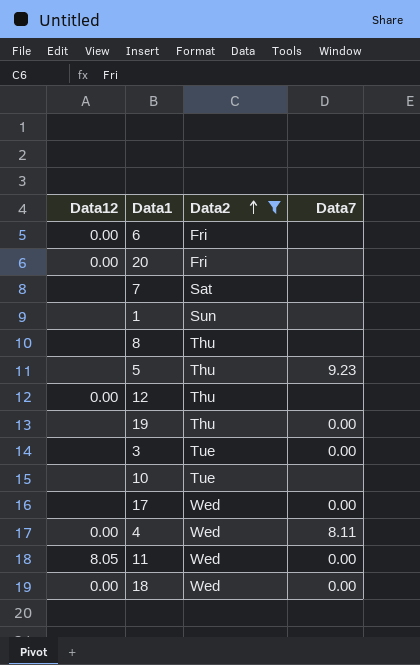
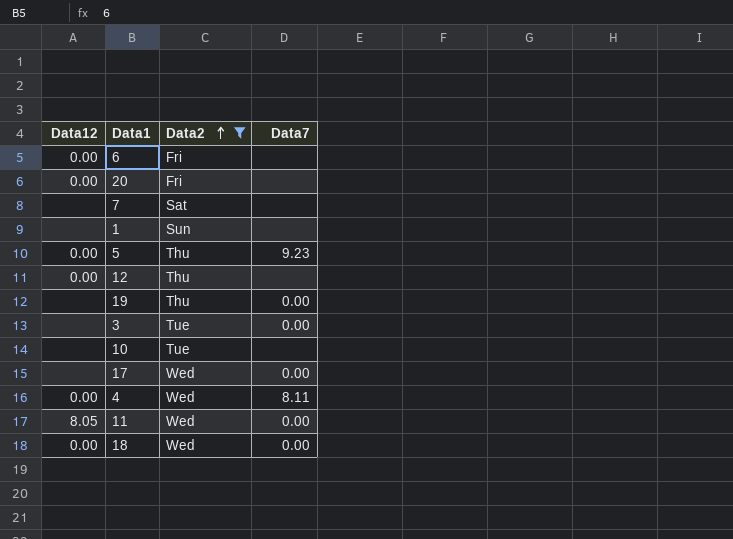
row 8: none | Thu | none -> none
5 | Data12: none -> 0.00

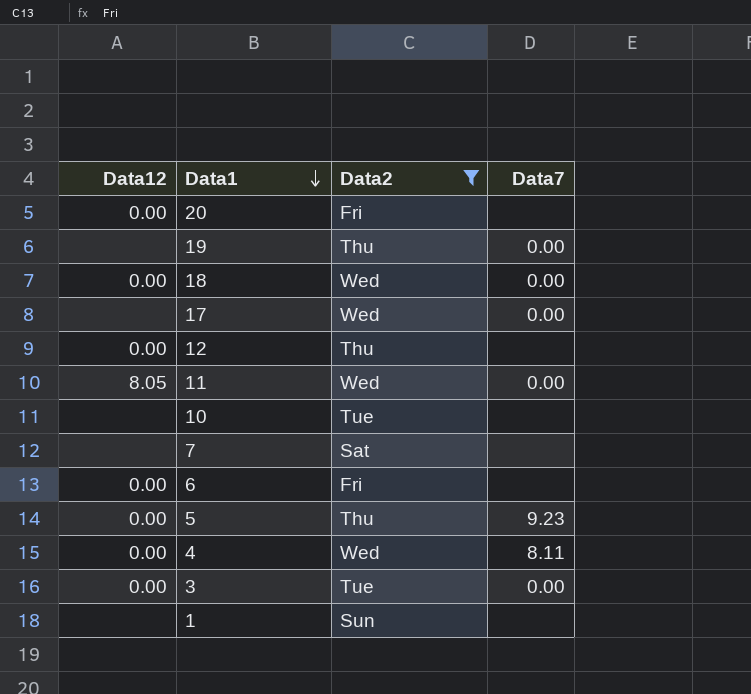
row order: Data2 ascending -> Data1 descending
3 | Data12: none -> 0.00

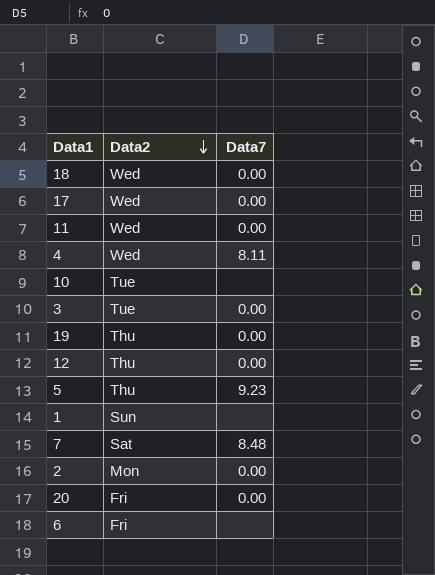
filter: Data2 != Mon -> none
row order: Data1 descending -> Data2 descending
column Data12 | position: 1 -> none
12 | Data7: none -> 0.00
7 | Data7: none -> 8.48
20 | Data7: none -> 0.00

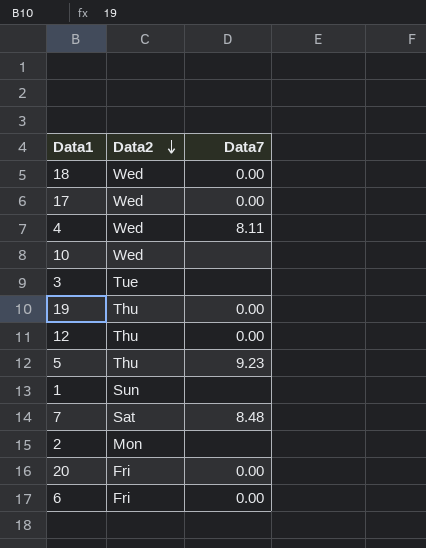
row 11: Wed | 0.00 -> none
10 | Data2: Tue -> Wed
3 | Data7: 0.00 -> none
2 | Data7: 0.00 -> none
6 | Data7: none -> 0.00

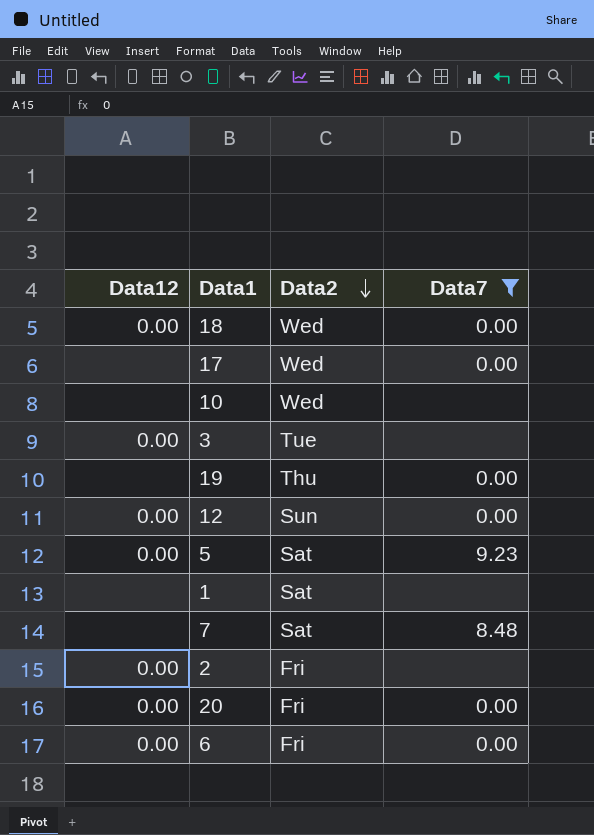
filter: none -> Data7 != 8.11
column Data12 | position: none -> 1
12 | Data2: Thu -> Sun
5 | Data2: Thu -> Sat
1 | Data2: Sun -> Sat
2 | Data2: Mon -> Fri

